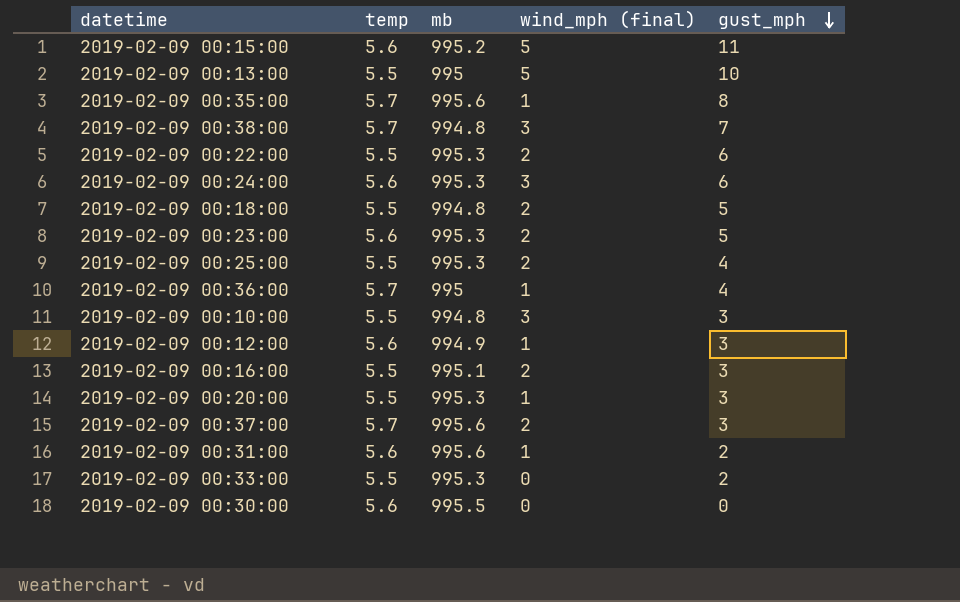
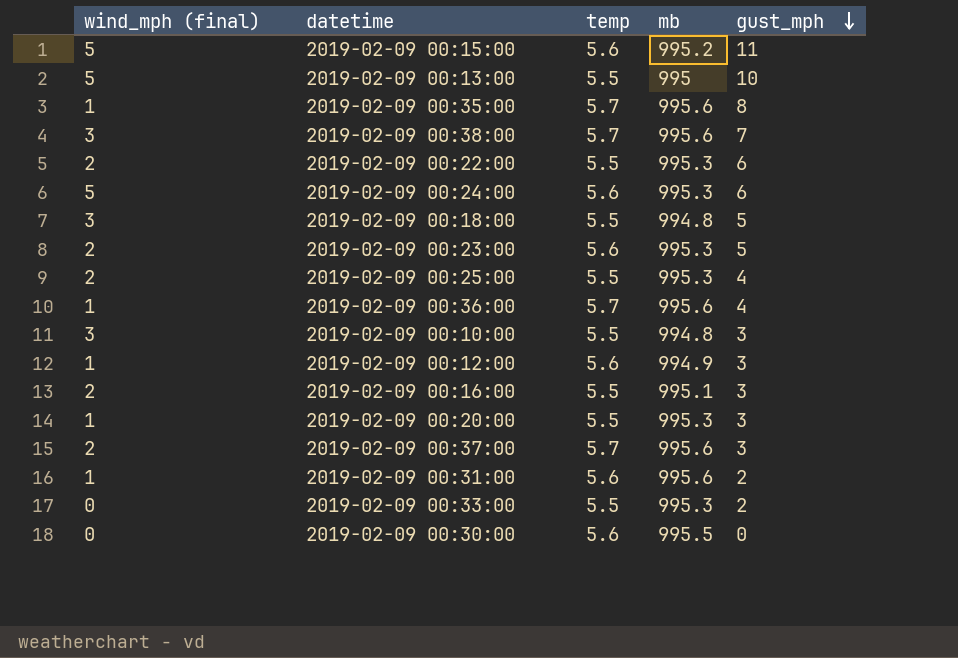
column wind_mph (final) | position: 4 -> 1
2019-02-09 00:38:00 | mb: 994.8 -> 995.6
2019-02-09 00:24:00 | wind_mph (final): 3 -> 5
2019-02-09 00:18:00 | wind_mph (final): 2 -> 3
2019-02-09 00:36:00 | mb: 995 -> 995.6

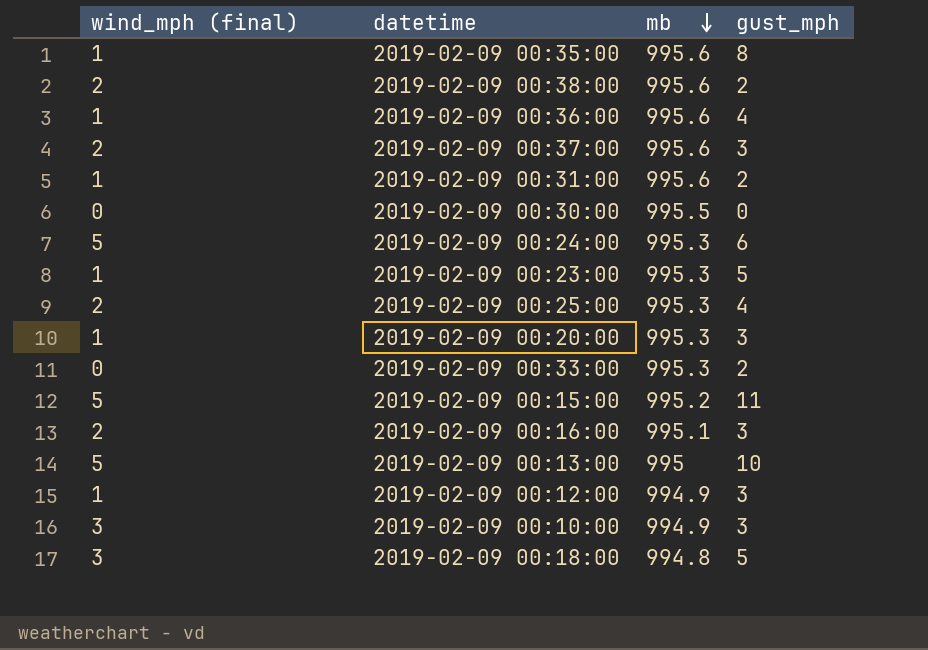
row order: gust_mph descending -> mb descending
column temp | position: 3 -> none
row 2019-02-09 00:22:00: 2 | 5.5 | 995.3 | 6 -> none
2019-02-09 00:38:00 | wind_mph (final): 3 -> 2
2019-02-09 00:38:00 | gust_mph: 7 -> 2
2019-02-09 00:23:00 | wind_mph (final): 2 -> 1
2019-02-09 00:10:00 | mb: 994.8 -> 994.9

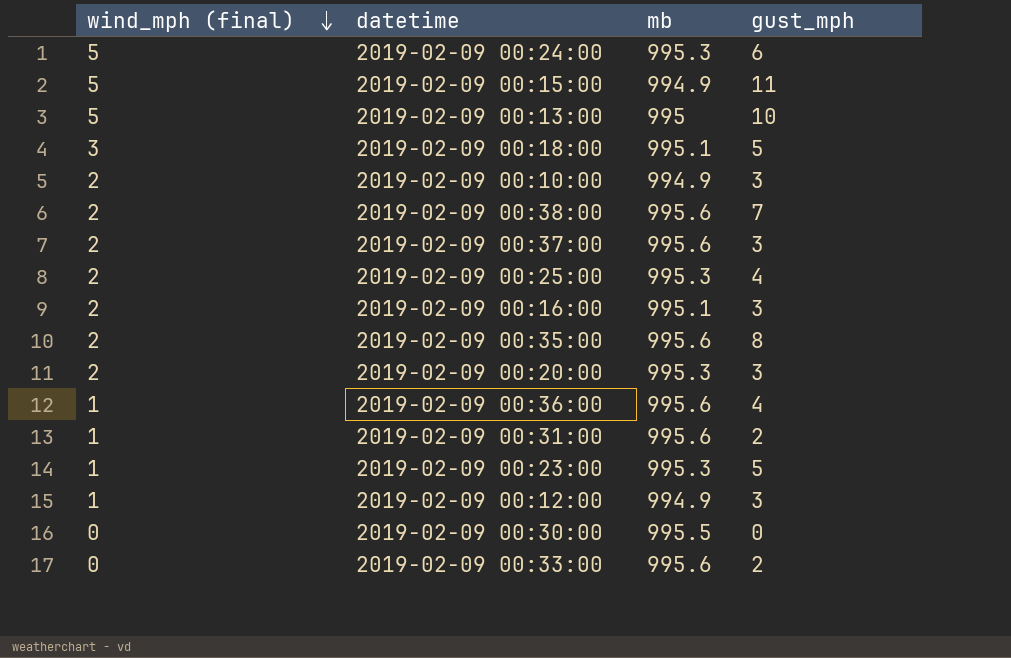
row order: mb descending -> wind_mph (final) descending
2019-02-09 00:15:00 | mb: 995.2 -> 994.9
2019-02-09 00:18:00 | mb: 994.8 -> 995.1
2019-02-09 00:10:00 | wind_mph (final): 3 -> 2
2019-02-09 00:38:00 | gust_mph: 2 -> 7
2019-02-09 00:35:00 | wind_mph (final): 1 -> 2
2019-02-09 00:20:00 | wind_mph (final): 1 -> 2
2019-02-09 00:33:00 | mb: 995.3 -> 995.6

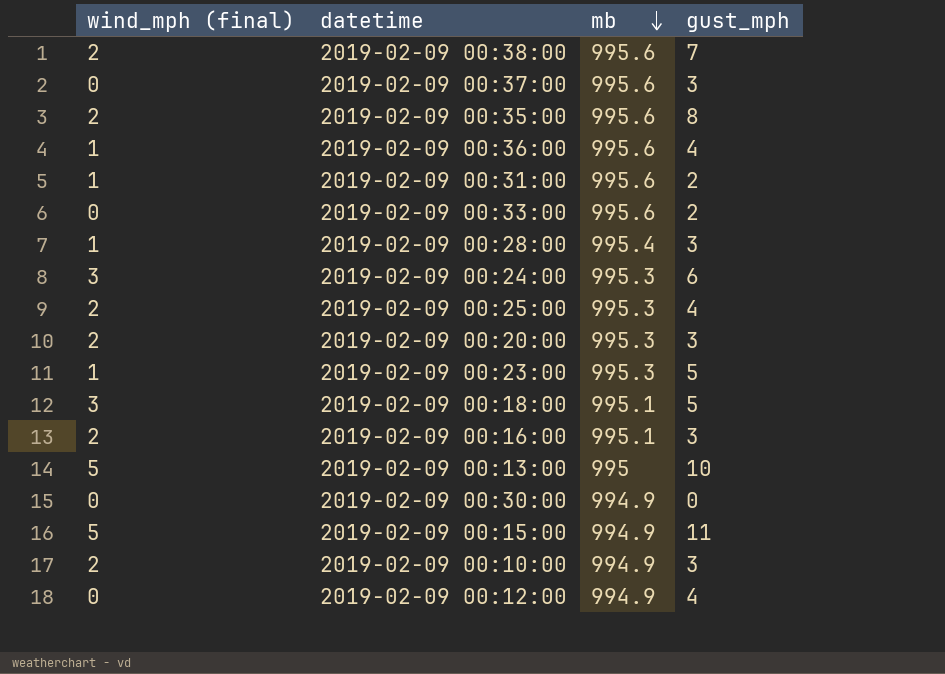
row order: wind_mph (final) descending -> mb descending
2019-02-09 00:37:00 | wind_mph (final): 2 -> 0
row 2019-02-09 00:28:00: none -> 1 | 995.4 | 3
2019-02-09 00:24:00 | wind_mph (final): 5 -> 3
2019-02-09 00:30:00 | mb: 995.5 -> 994.9
2019-02-09 00:12:00 | wind_mph (final): 1 -> 0
2019-02-09 00:12:00 | gust_mph: 3 -> 4

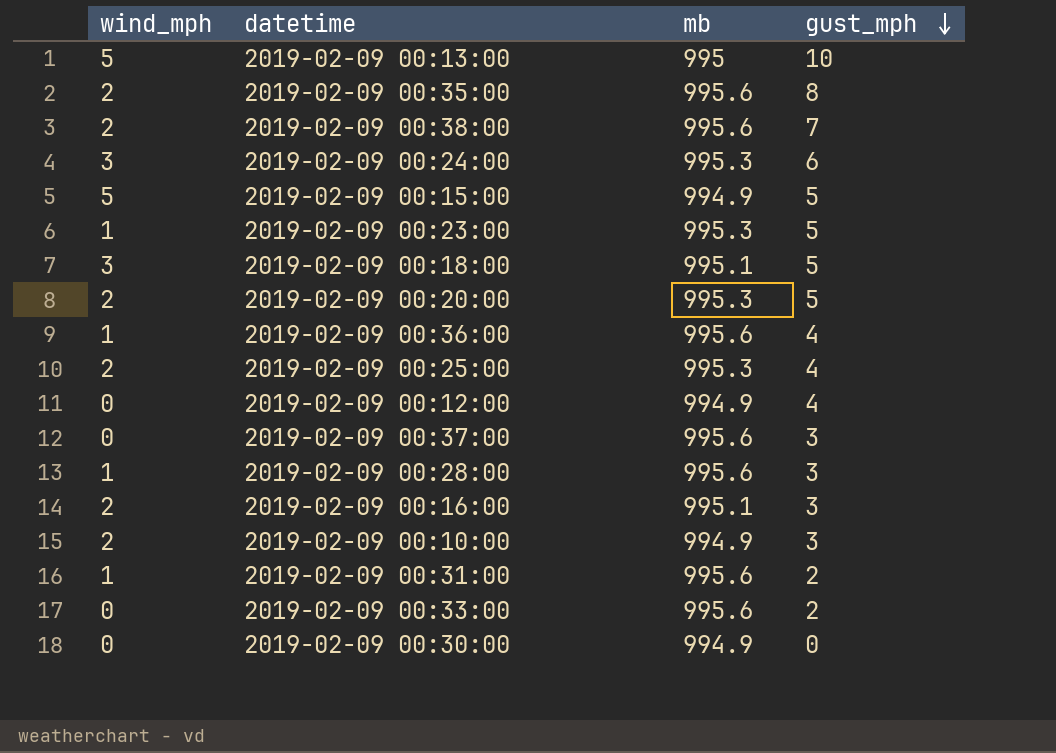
row order: mb descending -> gust_mph descending
column name: wind_mph (final) -> wind_mph
2019-02-09 00:15:00 | gust_mph: 11 -> 5
2019-02-09 00:20:00 | gust_mph: 3 -> 5
2019-02-09 00:28:00 | mb: 995.4 -> 995.6

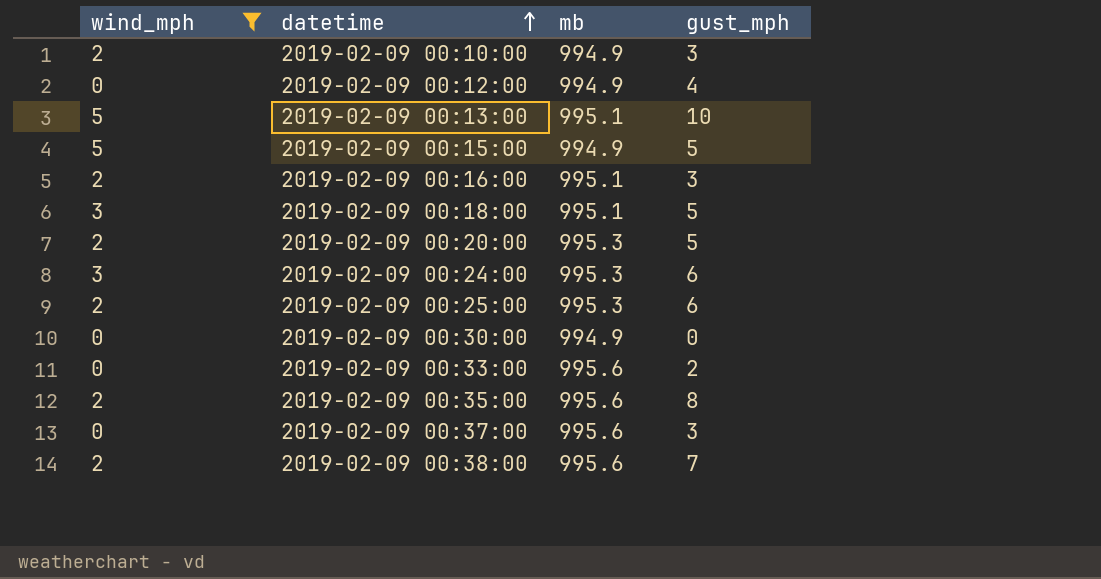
filter: none -> wind_mph != 1
row order: gust_mph descending -> datetime ascending
2019-02-09 00:13:00 | mb: 995 -> 995.1
2019-02-09 00:25:00 | gust_mph: 4 -> 6

